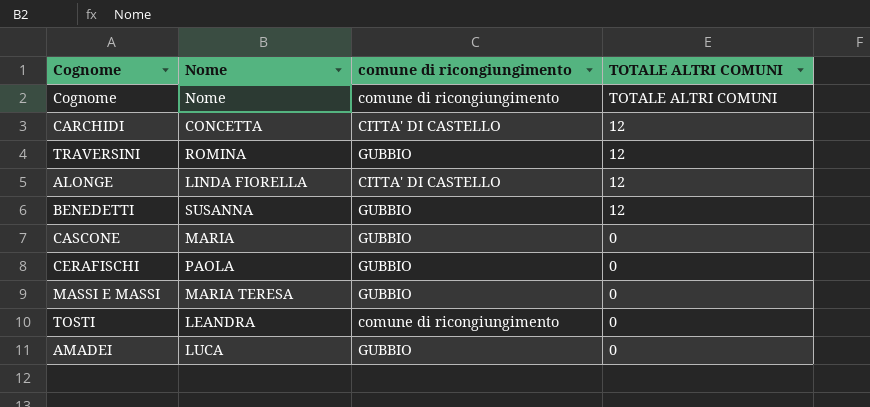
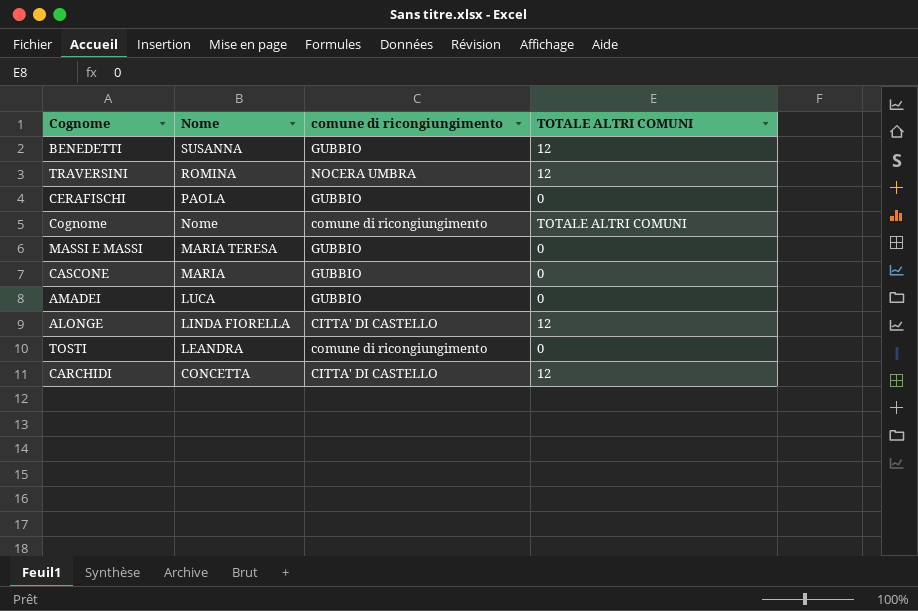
row order: TOTALE ALTRI COMUNI descending -> Nome descending
TRAVERSINI | comune di ricongiungimento: GUBBIO -> NOCERA UMBRA

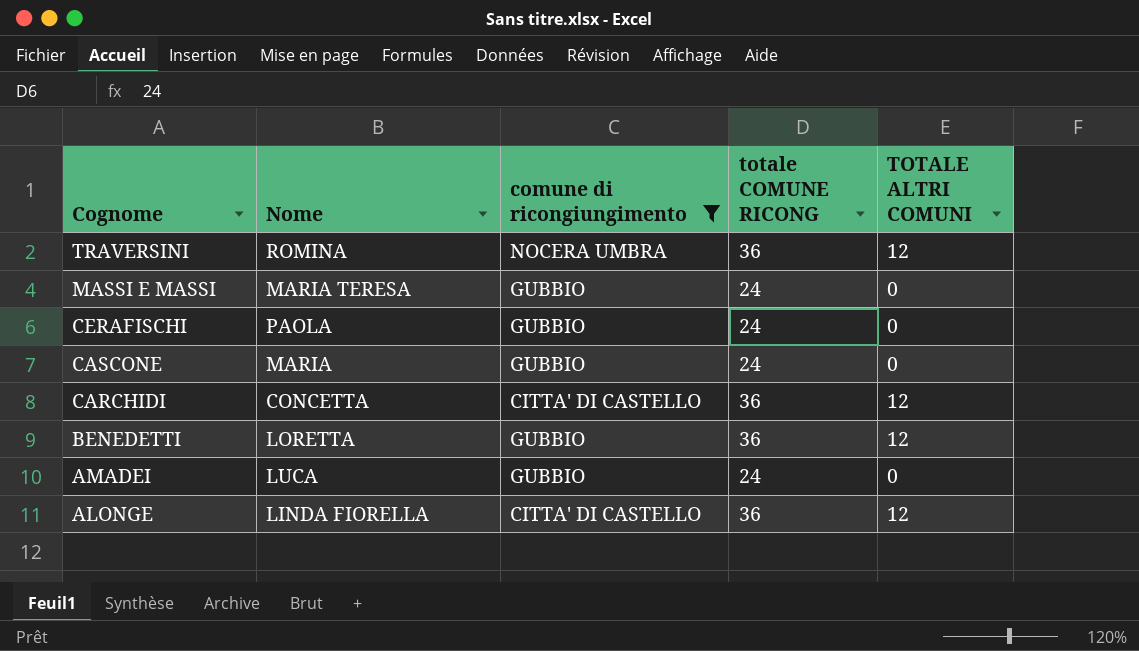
filter: none -> comune di ricongiungimento != comune di ricongiungimento
row order: Nome descending -> Cognome descending
column totale COMUNE RICONG | position: none -> 4
BENEDETTI | Nome: SUSANNA -> LORETTA

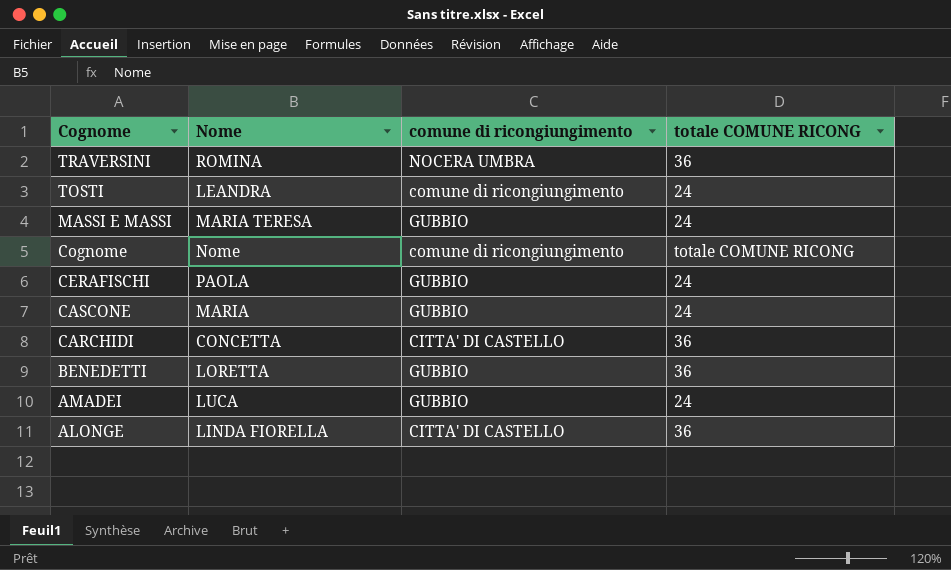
filter: comune di ricongiungimento != comune di ricongiungimento -> none
column TOTALE ALTRI COMUNI | position: 5 -> none

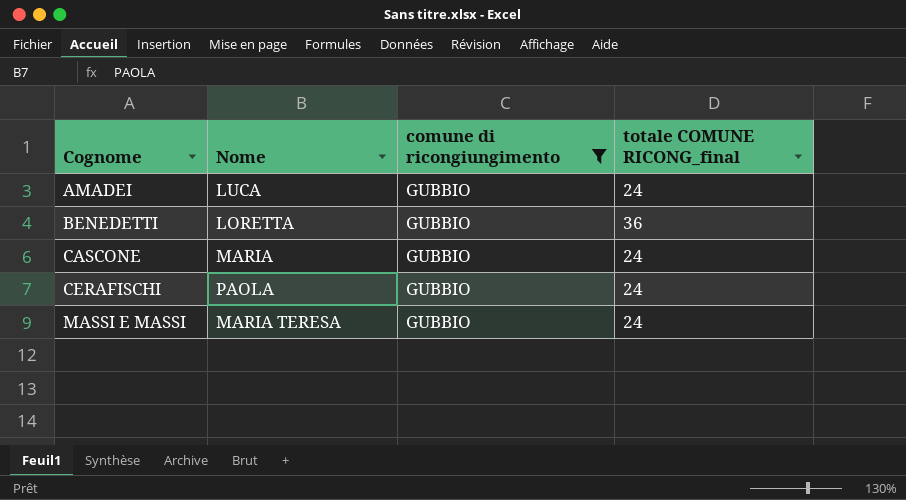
filter: none -> comune di ricongiungimento = GUBBIO
row order: Cognome descending -> Cognome ascending
column name: totale COMUNE RICONG -> totale COMUNE RICONG_final

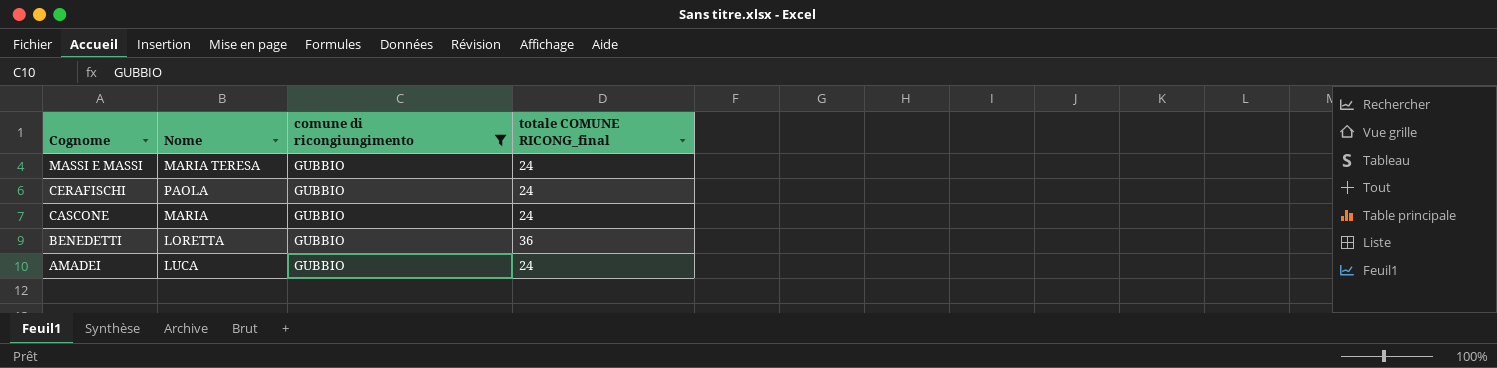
row order: Cognome ascending -> Cognome descending

